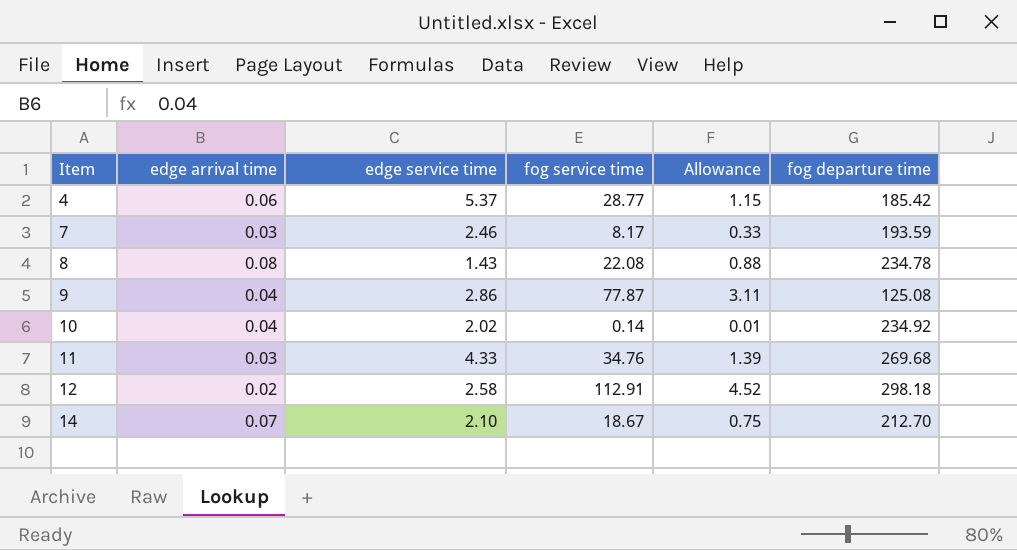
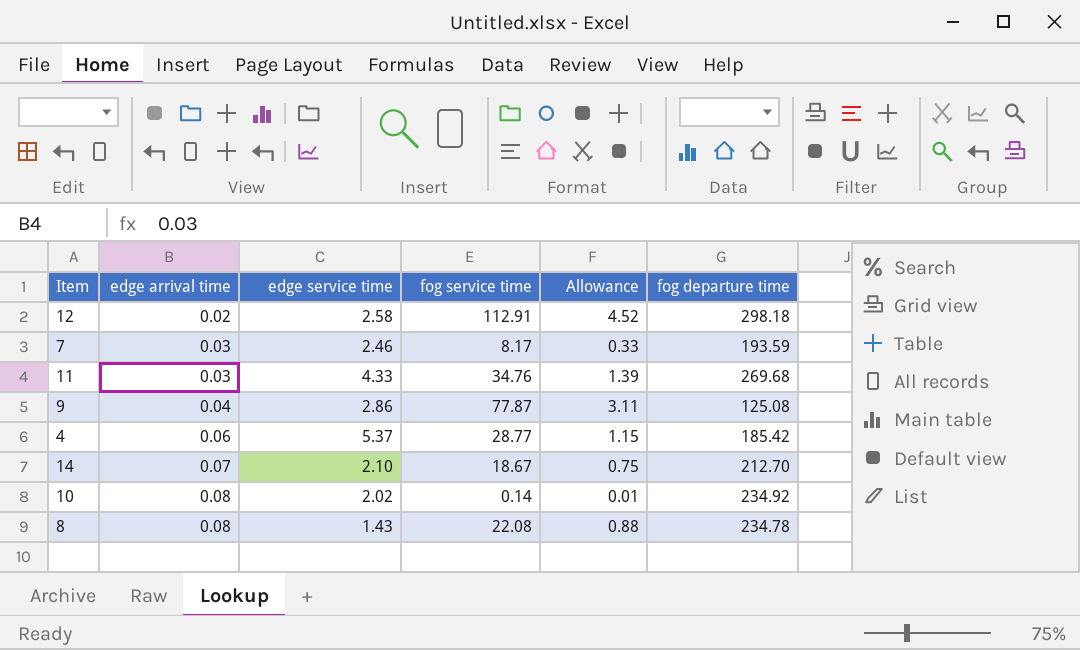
row order: Item ascending -> edge arrival time ascending
10 | edge arrival time: 0.04 -> 0.08

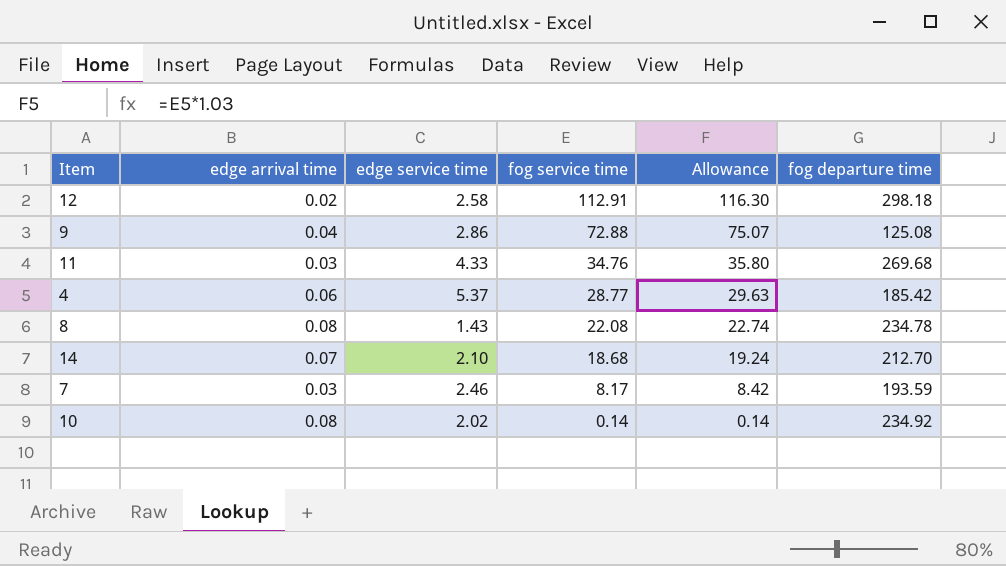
row order: edge arrival time ascending -> fog service time descending
column Allowance | formula: [fog service time] * 0.04 -> [fog service time] * 1.03
9 | fog service time: 77.87 -> 72.88
14 | fog service time: 18.67 -> 18.68

